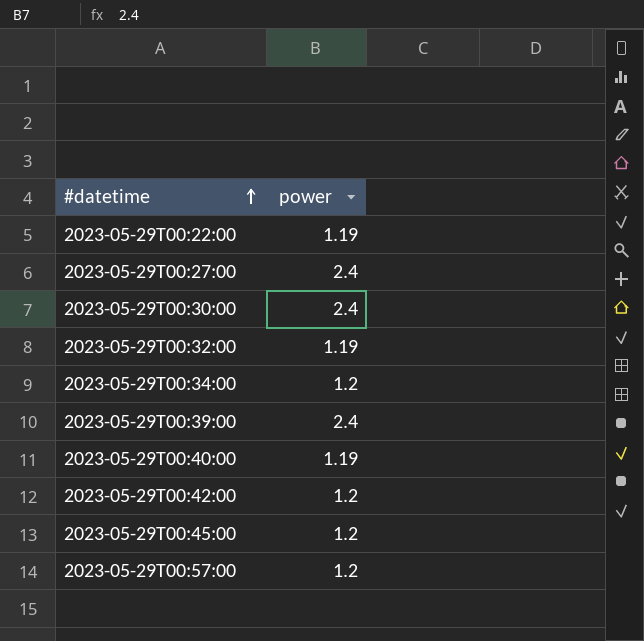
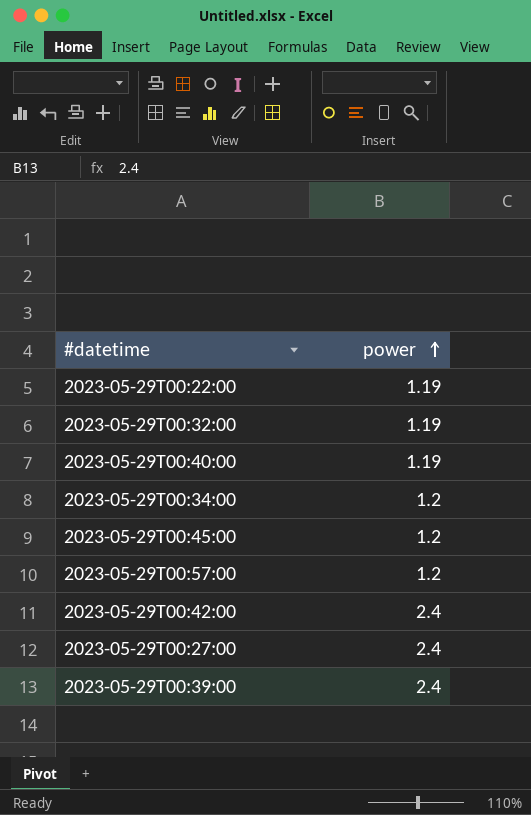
row order: #datetime ascending -> power ascending
row 2023-05-29T00:30:00: 2.4 -> none
2023-05-29T00:42:00 | power: 1.2 -> 2.4

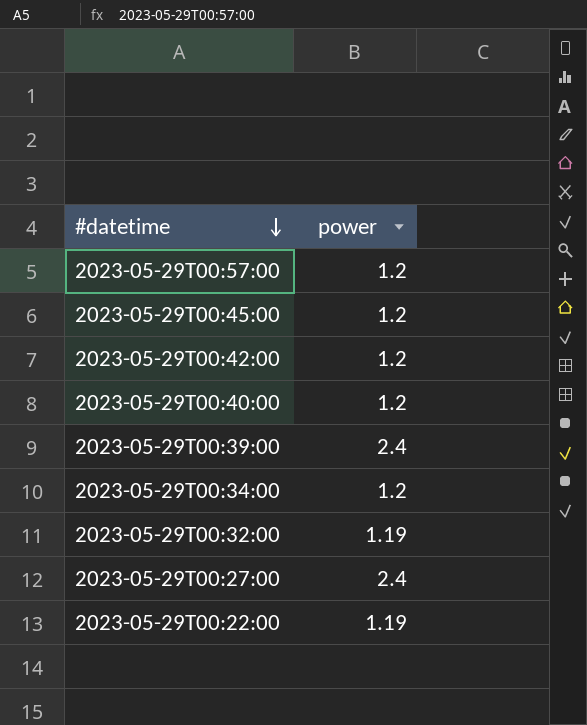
row order: power ascending -> #datetime descending
2023-05-29T00:42:00 | power: 2.4 -> 1.2
2023-05-29T00:40:00 | power: 1.19 -> 1.2

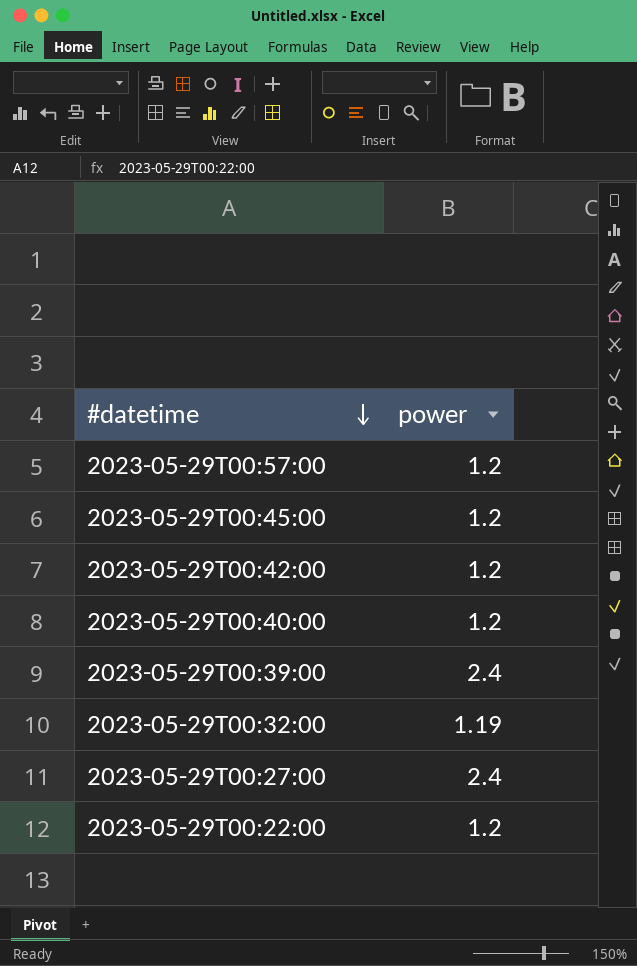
row 2023-05-29T00:34:00: 1.2 -> none
2023-05-29T00:22:00 | power: 1.19 -> 1.2

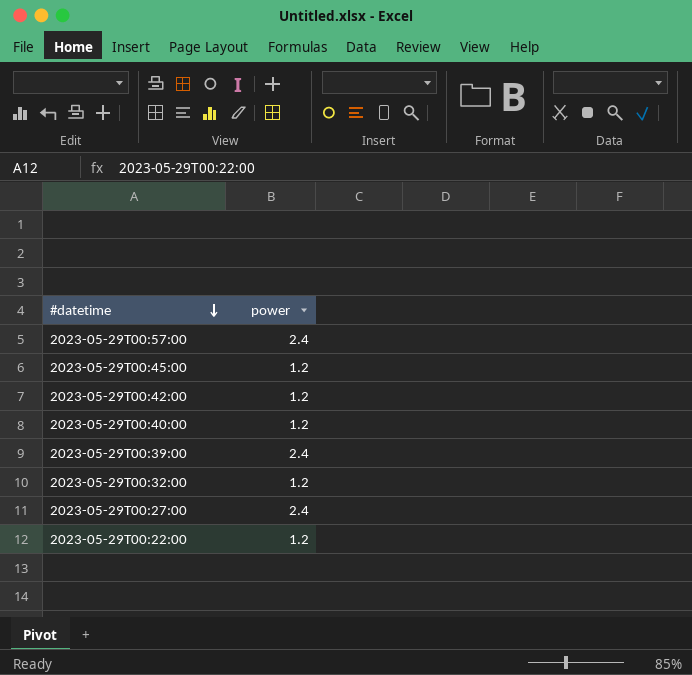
2023-05-29T00:57:00 | power: 1.2 -> 2.4
2023-05-29T00:32:00 | power: 1.19 -> 1.2

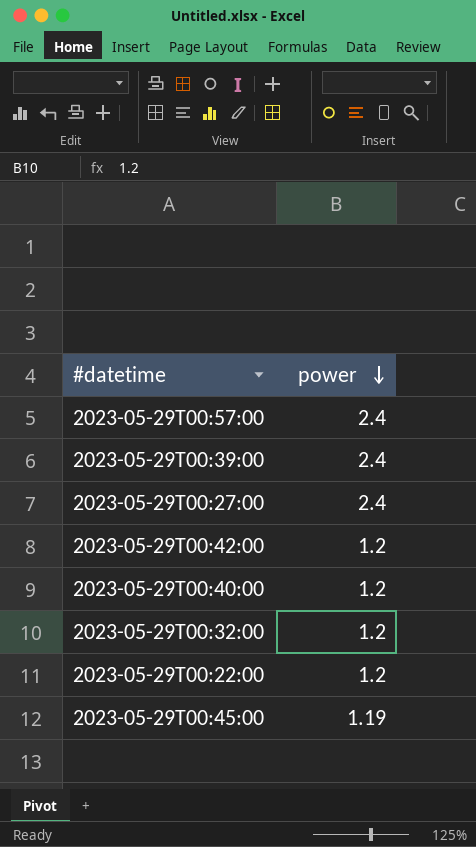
row order: #datetime descending -> power descending
2023-05-29T00:45:00 | power: 1.2 -> 1.19

